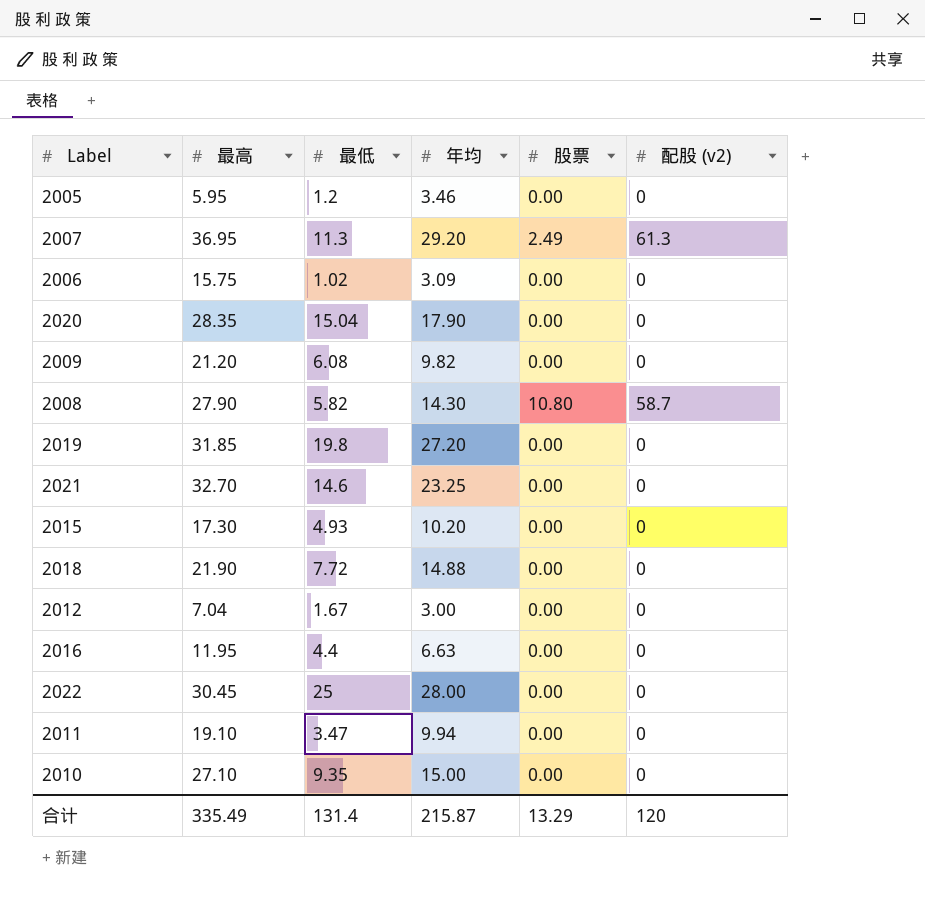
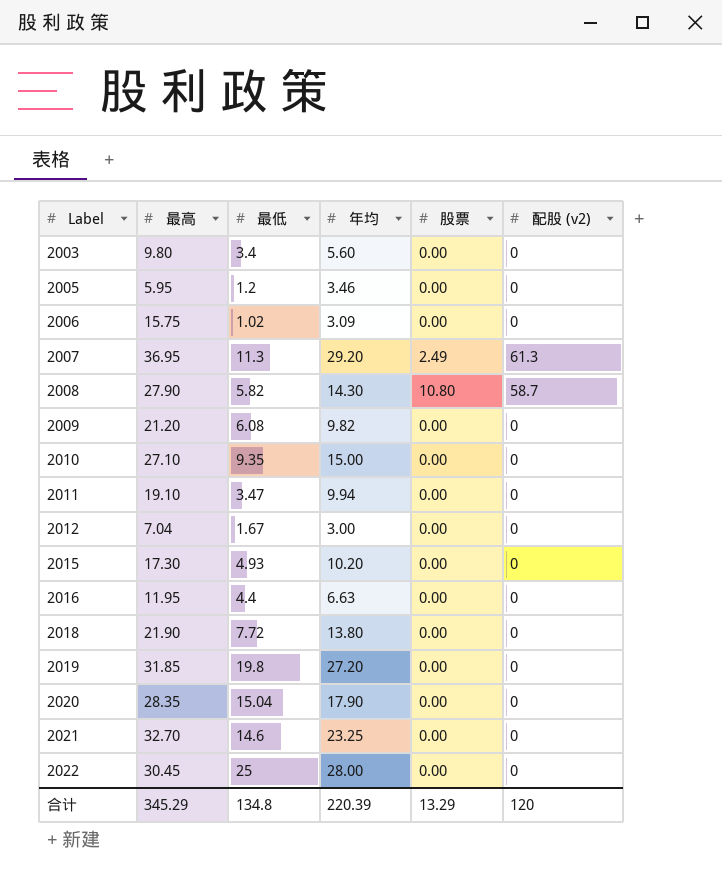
row order: none -> Label ascending
row 2003: none -> 9.80 | 3.4 | 5.60 | 0.00 | 0
2018 | 年均: 14.88 -> 13.80
合计 | 最高: 335.49 -> 345.29
合计 | 最低: 131.4 -> 134.8
合计 | 年均: 215.87 -> 220.39

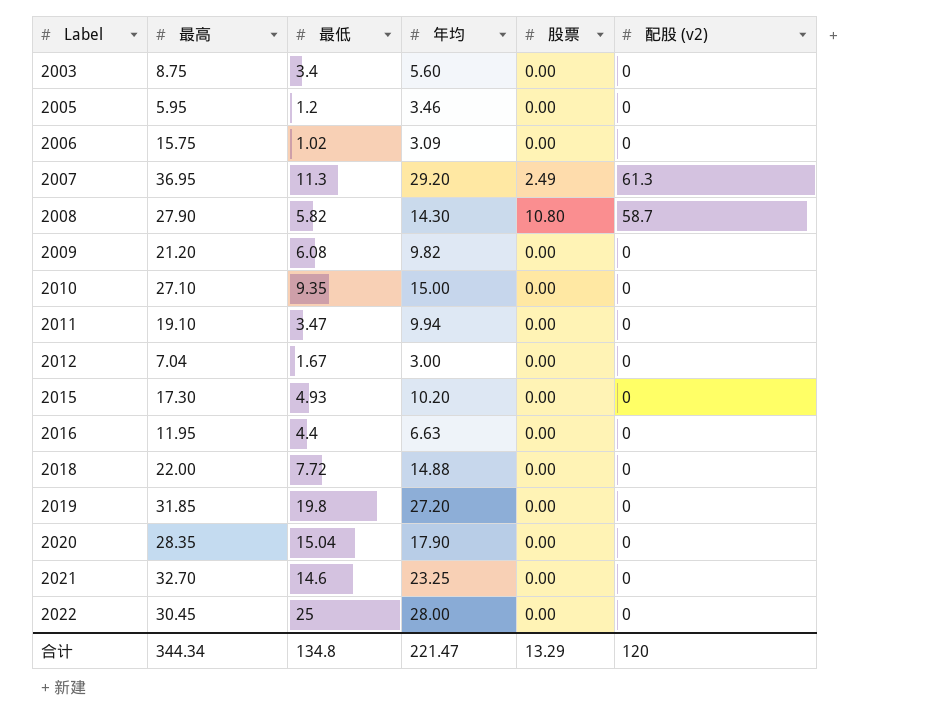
2003 | 最高: 9.80 -> 8.75
2018 | 最高: 21.90 -> 22.00
2018 | 年均: 13.80 -> 14.88
合计 | 最高: 345.29 -> 344.34
合计 | 年均: 220.39 -> 221.47

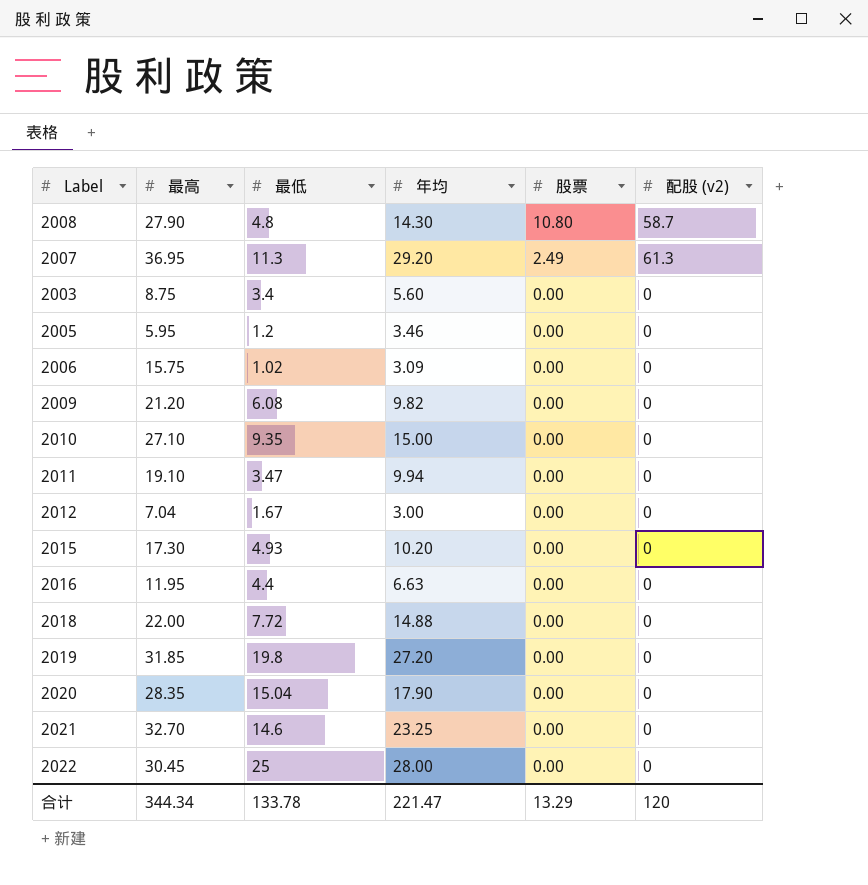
row order: Label ascending -> 股票 descending
2008 | 最低: 5.82 -> 4.8
合计 | 最低: 134.8 -> 133.78

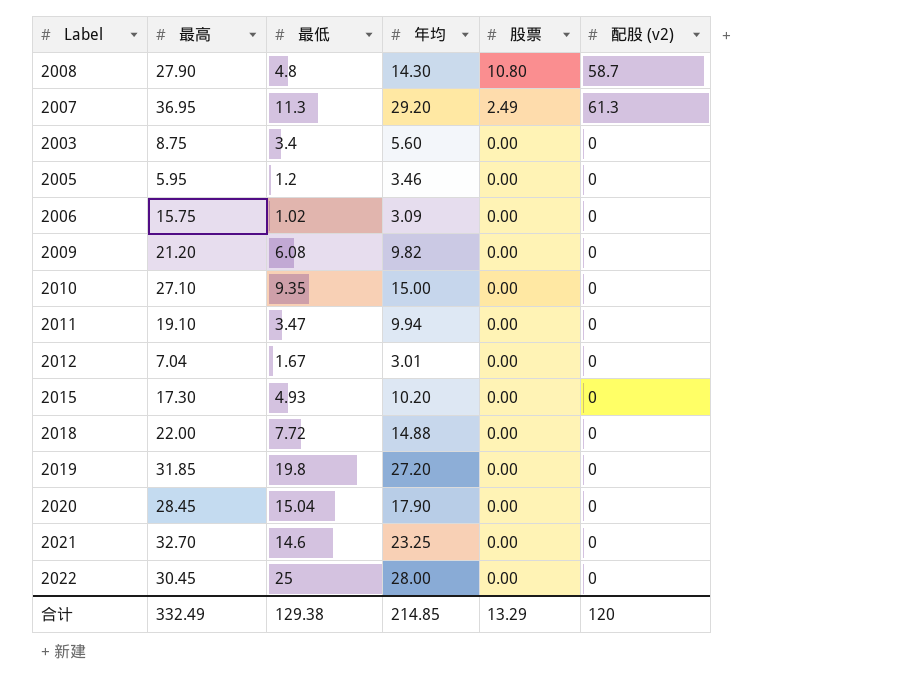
row 2016: 11.95 | 4.4 | 6.63 | 0.00 | 0 -> none
2012 | 年均: 3.00 -> 3.01
2020 | 最高: 28.35 -> 28.45
合计 | 最高: 344.34 -> 332.49
合计 | 最低: 133.78 -> 129.38
合计 | 年均: 221.47 -> 214.85

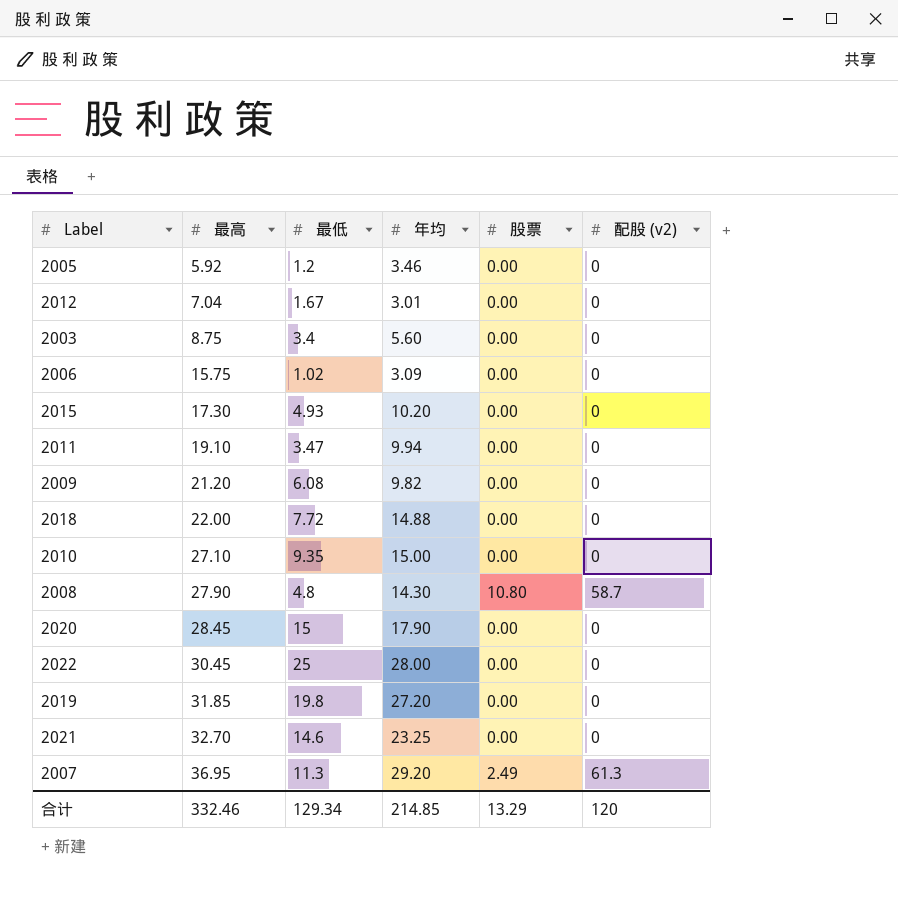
row order: 股票 descending -> 最高 ascending
2005 | 最高: 5.95 -> 5.92
2020 | 最低: 15.04 -> 15
合计 | 最高: 332.49 -> 332.46
合计 | 最低: 129.38 -> 129.34

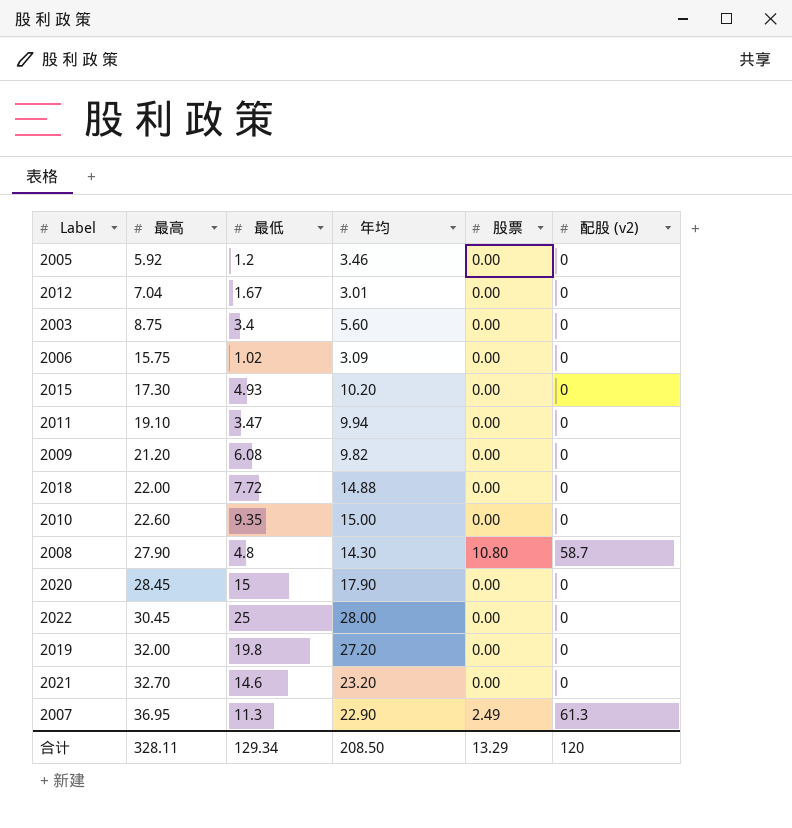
2010 | 最高: 27.10 -> 22.60
2019 | 最高: 31.85 -> 32.00
2021 | 年均: 23.25 -> 23.20
2007 | 年均: 29.20 -> 22.90
合计 | 最高: 332.46 -> 328.11
合计 | 年均: 214.85 -> 208.50

